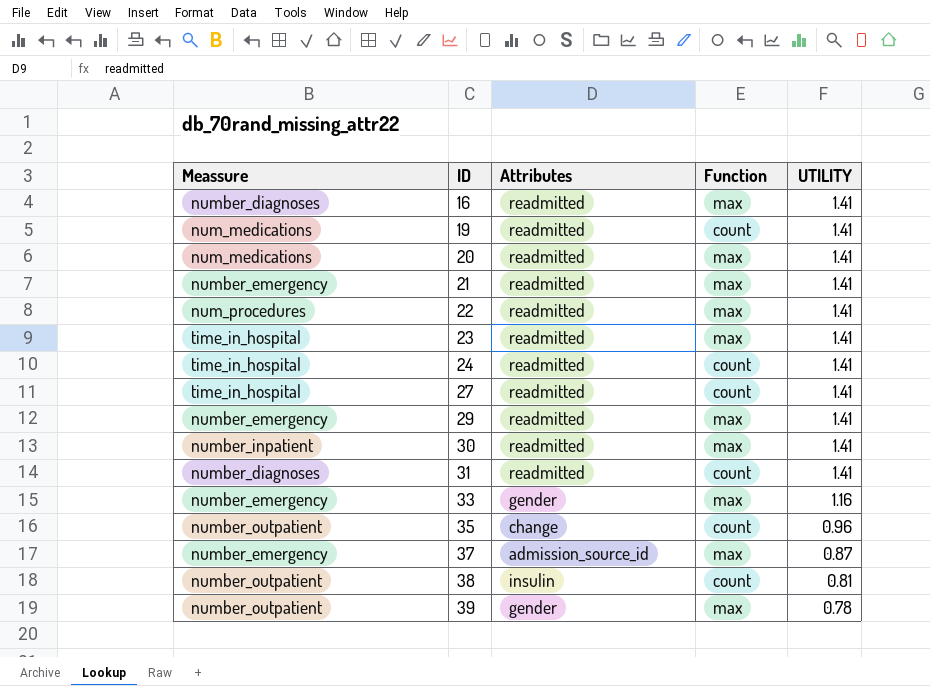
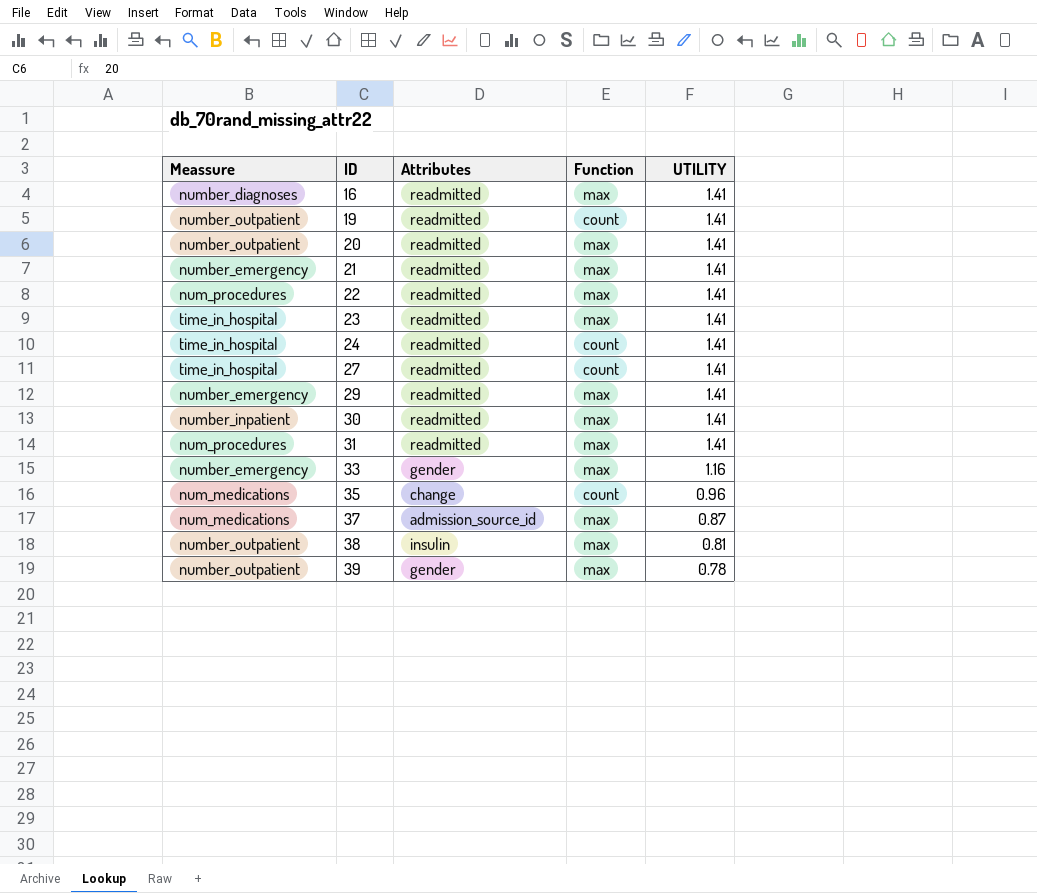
19 | Meassure: num_medications -> number_outpatient
20 | Meassure: num_medications -> number_outpatient
31 | Meassure: number_diagnoses -> num_procedures
31 | Function: count -> max
35 | Meassure: number_outpatient -> num_medications
37 | Meassure: number_emergency -> num_medications
38 | Function: count -> max

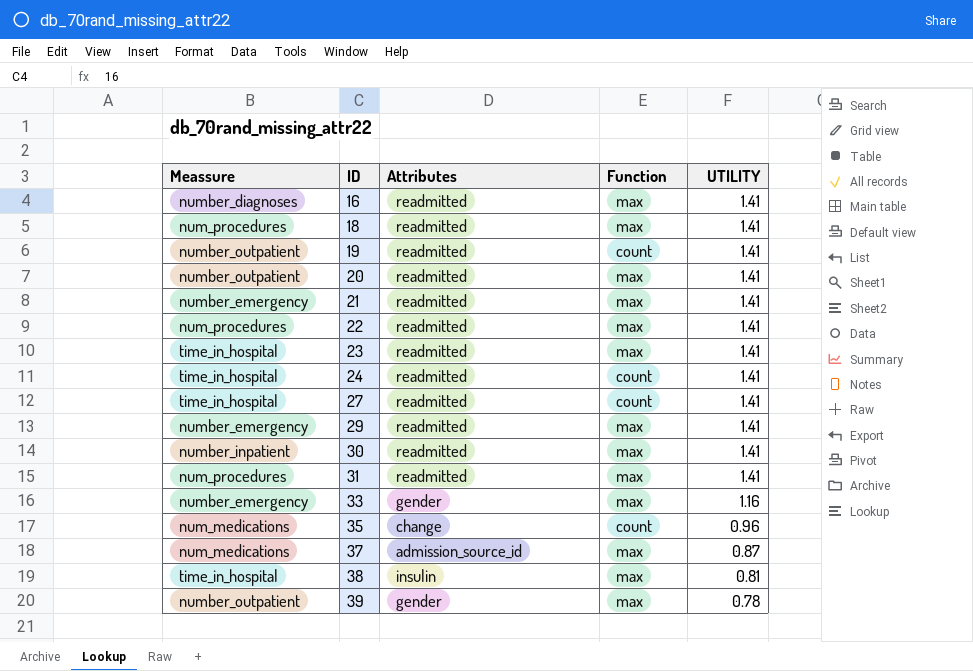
row 18: none -> num_procedures | readmitted | max | 1.41
38 | Meassure: number_outpatient -> time_in_hospital

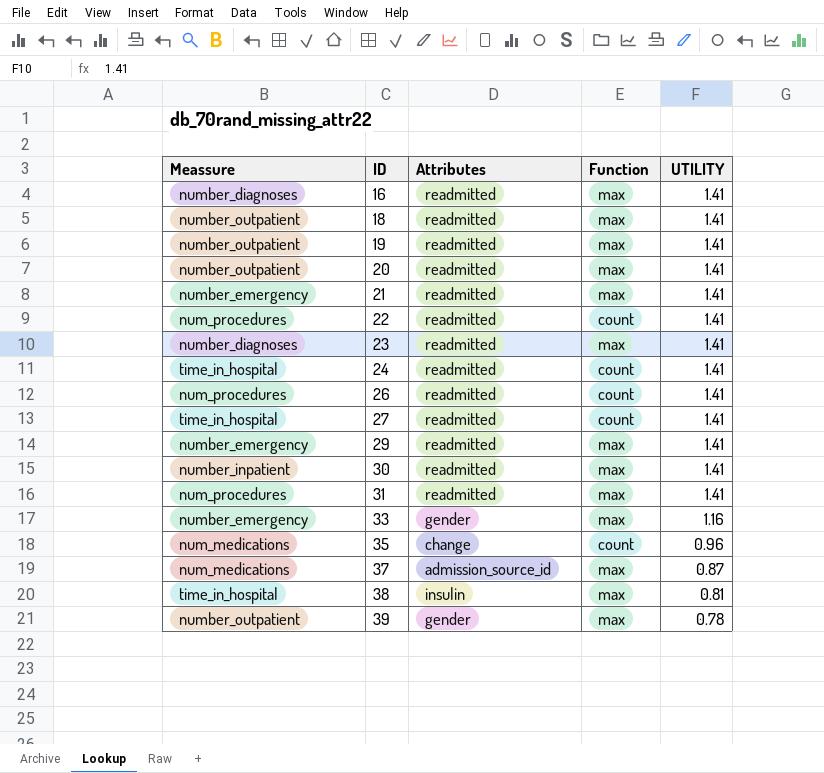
18 | Meassure: num_procedures -> number_outpatient
19 | Function: count -> max
22 | Function: max -> count
23 | Meassure: time_in_hospital -> number_diagnoses
row 26: none -> num_procedures | readmitted | count | 1.41

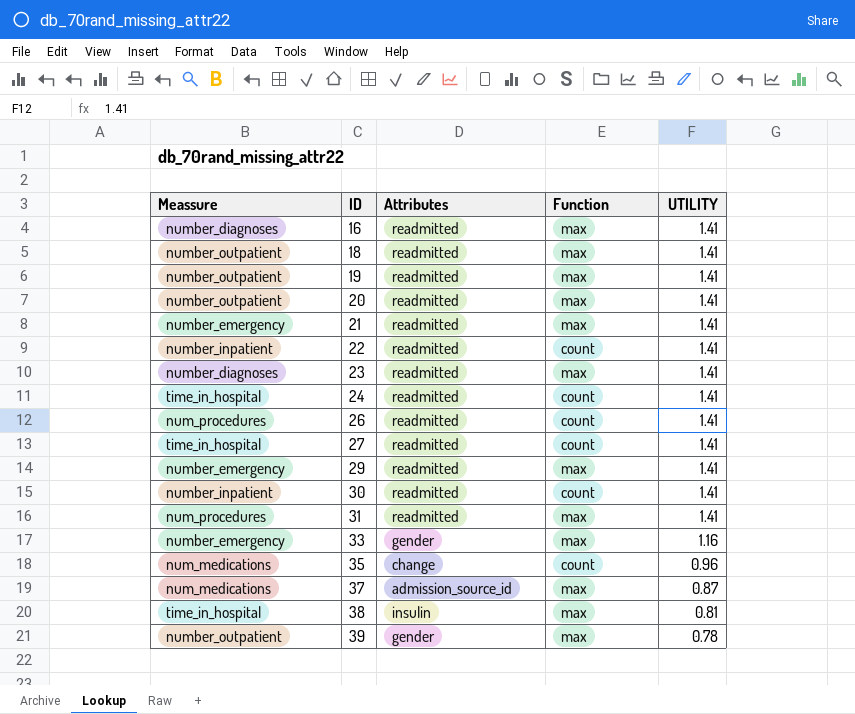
22 | Meassure: num_procedures -> number_inpatient
30 | Function: max -> count

